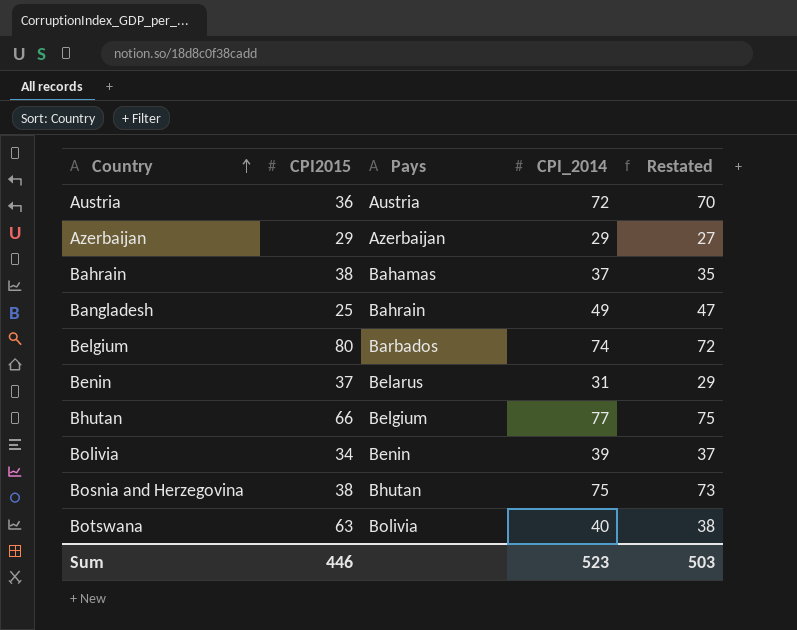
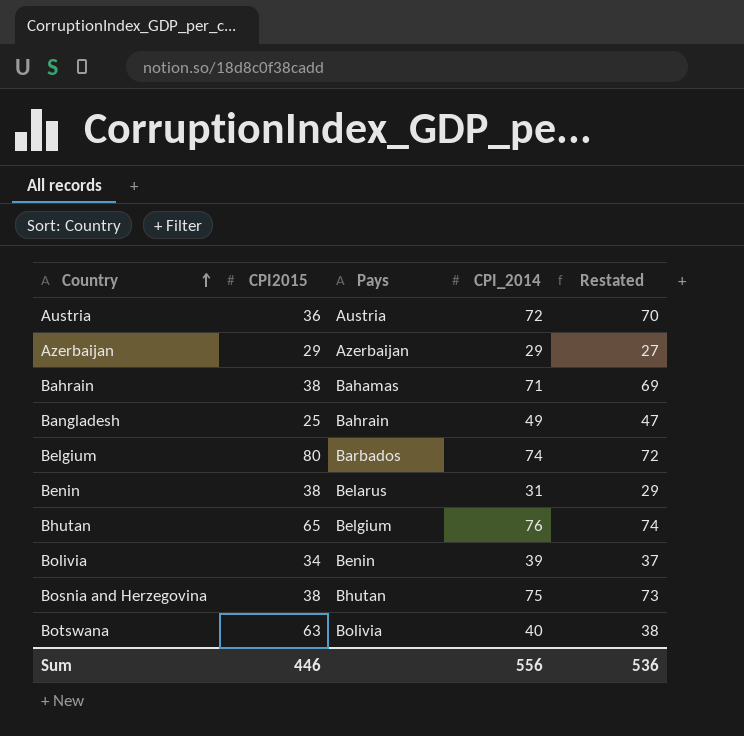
Bahrain | CPI_2014: 37 -> 71
Bahrain | Restated: 35 -> 69
Benin | CPI2015: 37 -> 38
Bhutan | CPI2015: 66 -> 65
Bhutan | CPI_2014: 77 -> 76
Bhutan | Restated: 75 -> 74
Sum | CPI_2014: 523 -> 556
Sum | Restated: 503 -> 536

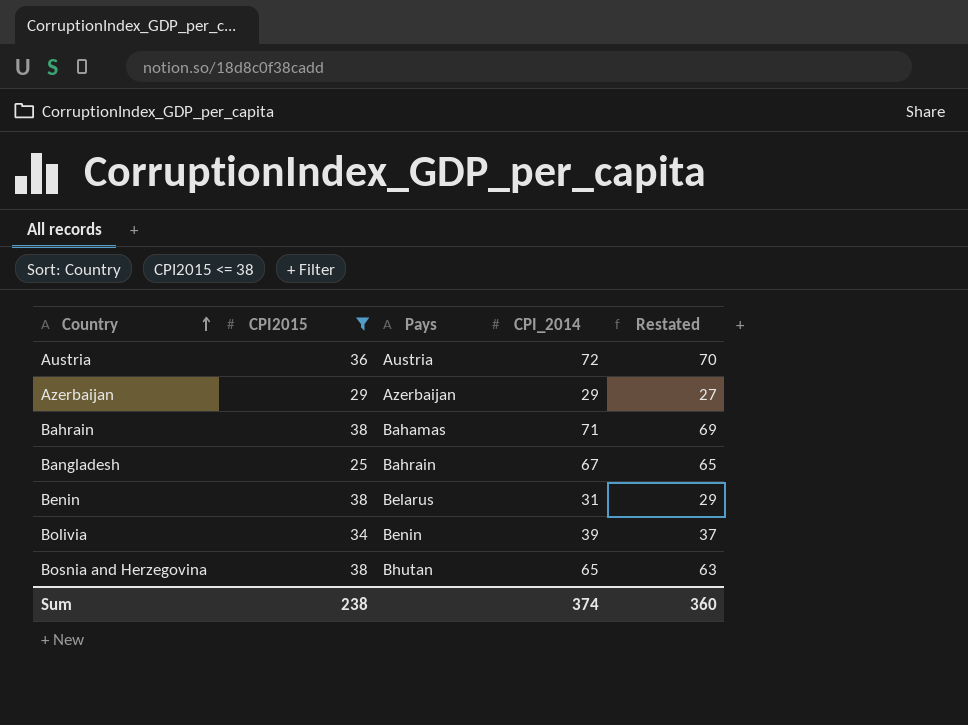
filter: none -> CPI2015 <= 38
Bangladesh | CPI_2014: 49 -> 67
Bangladesh | Restated: 47 -> 65
Bosnia and Herzegovina | CPI_2014: 75 -> 65
Bosnia and Herzegovina | Restated: 73 -> 63
Sum | CPI2015: 446 -> 238
Sum | CPI_2014: 556 -> 374
Sum | Restated: 536 -> 360

